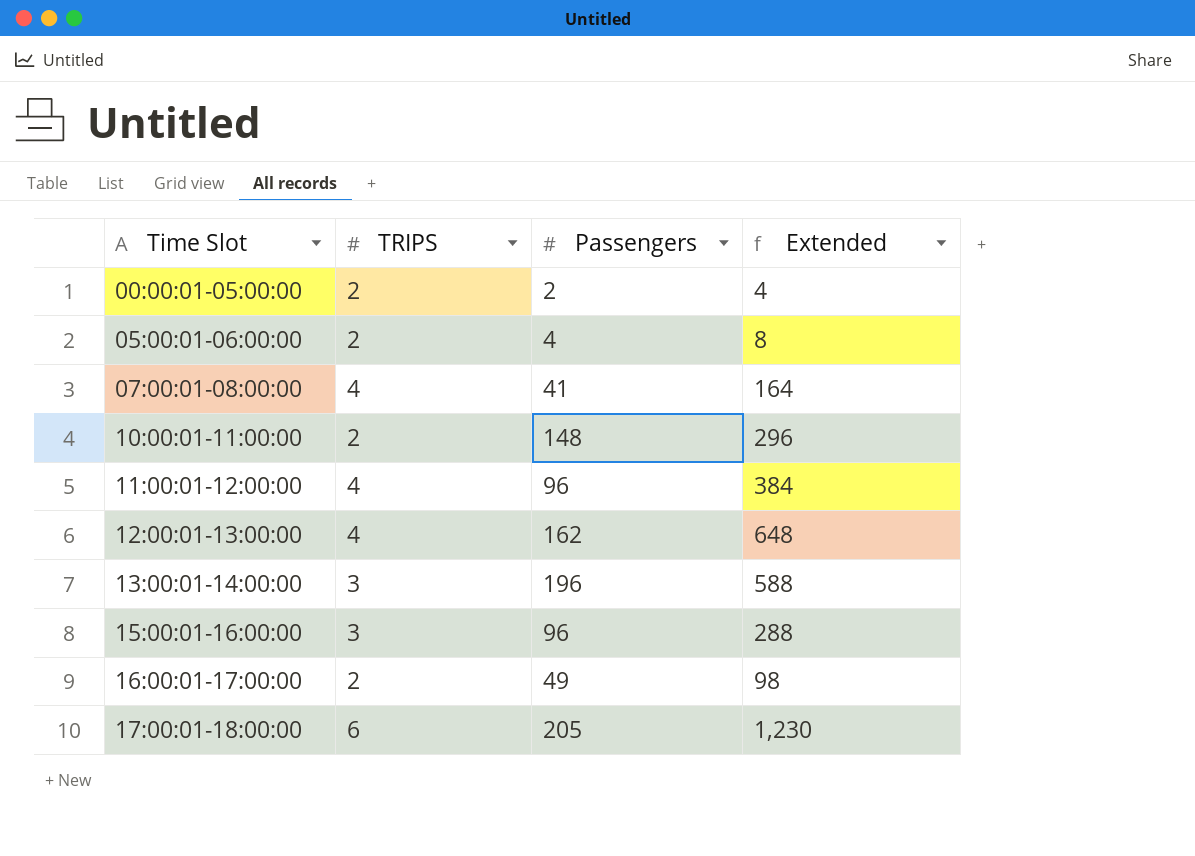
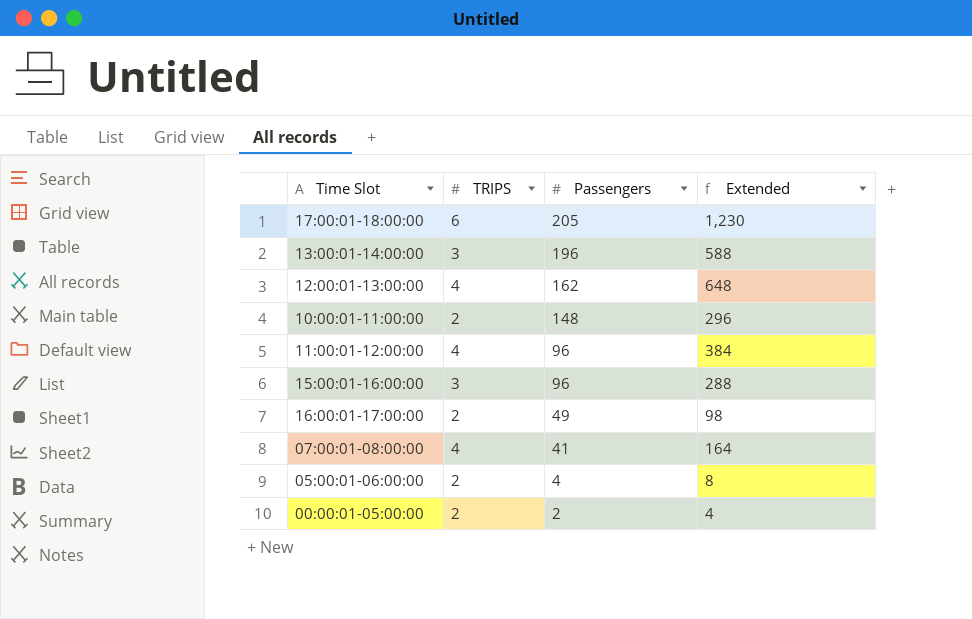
row order: Time Slot ascending -> Passengers descending

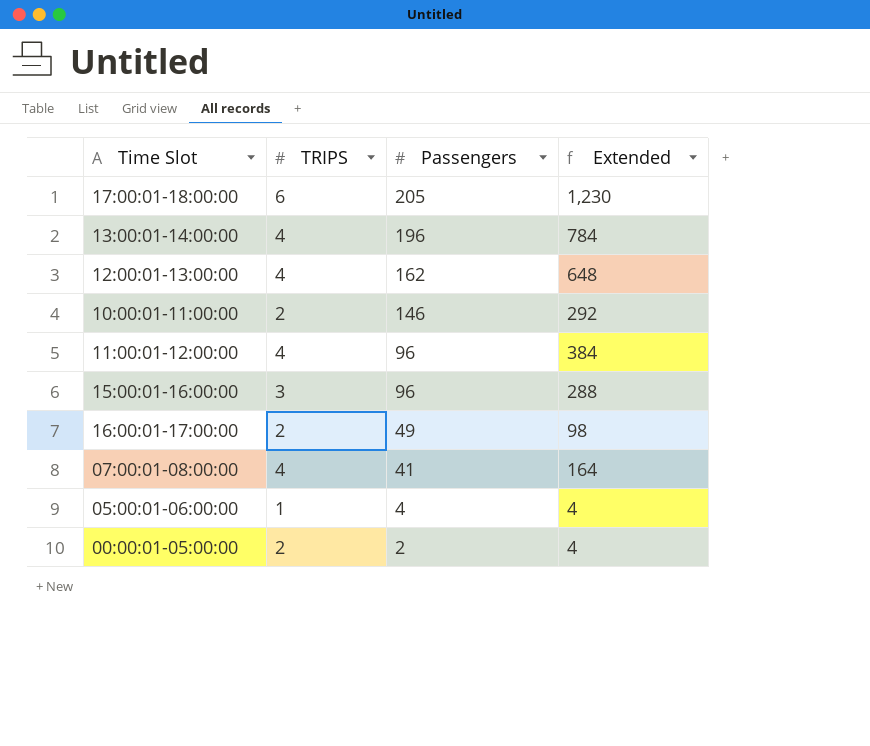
13:00:01-14:00:00 | TRIPS: 3 -> 4
13:00:01-14:00:00 | Extended: 588 -> 784
10:00:01-11:00:00 | Passengers: 148 -> 146
10:00:01-11:00:00 | Extended: 296 -> 292
05:00:01-06:00:00 | TRIPS: 2 -> 1
05:00:01-06:00:00 | Extended: 8 -> 4

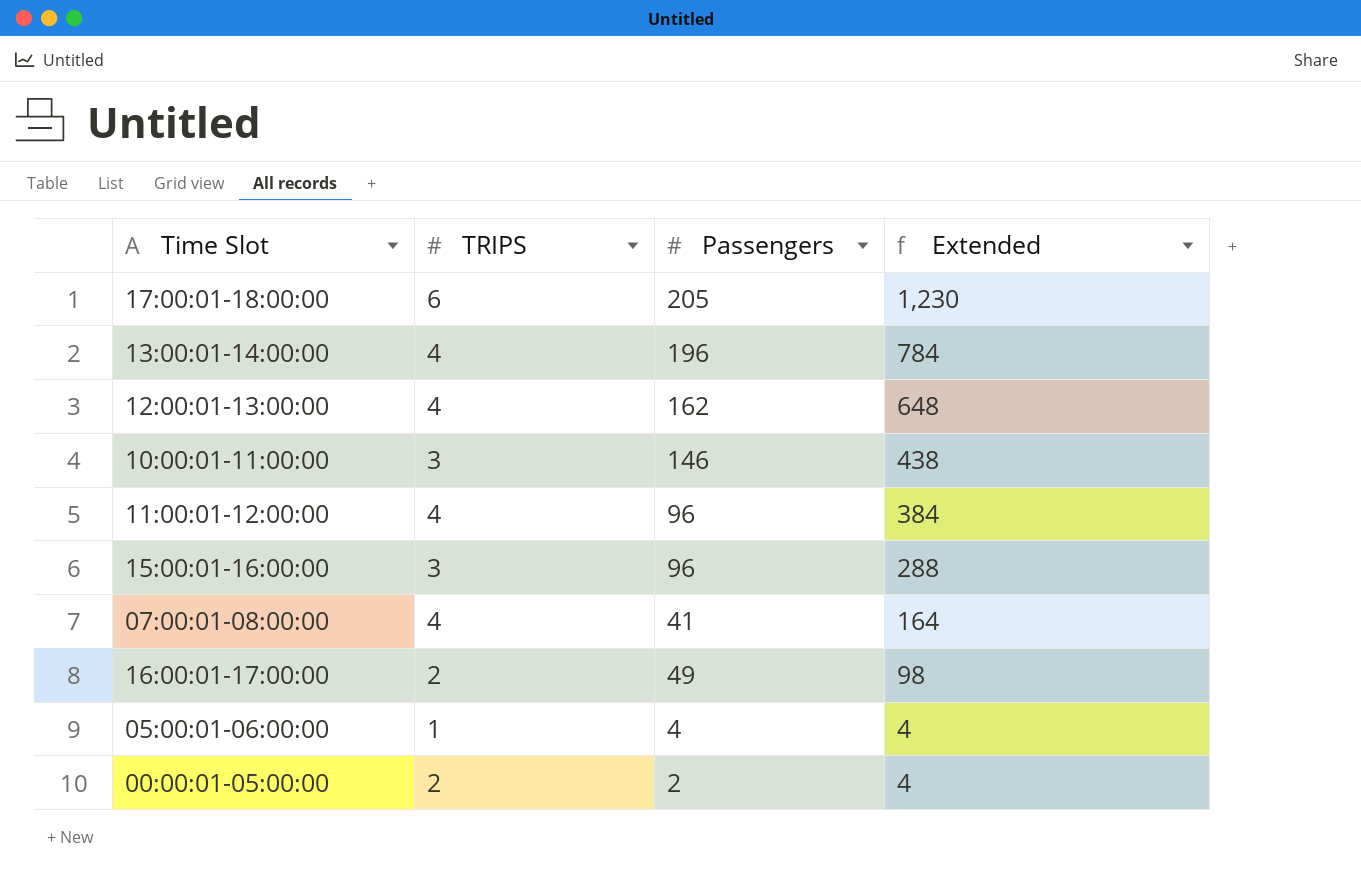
row order: Passengers descending -> Extended descending
10:00:01-11:00:00 | TRIPS: 2 -> 3
10:00:01-11:00:00 | Extended: 292 -> 438

